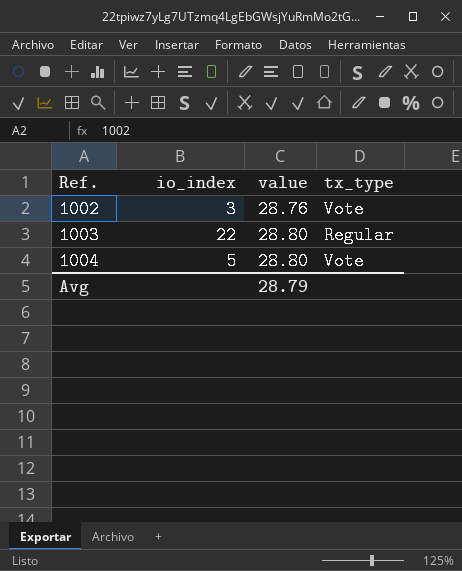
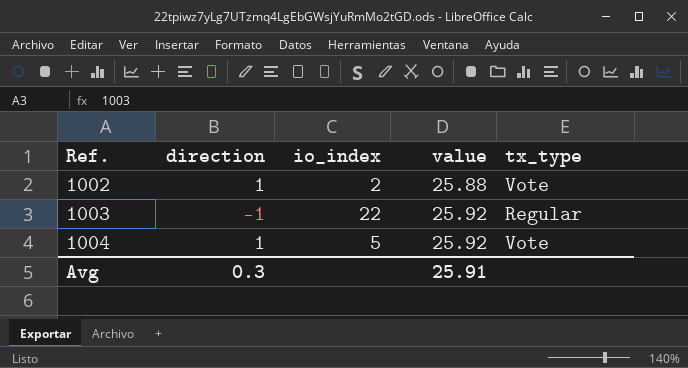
column direction | position: none -> 2
1002 | io_index: 3 -> 2
1002 | value: 28.76 -> 25.88
1003 | value: 28.80 -> 25.92
1004 | value: 28.80 -> 25.92
Avg | value: 28.79 -> 25.91

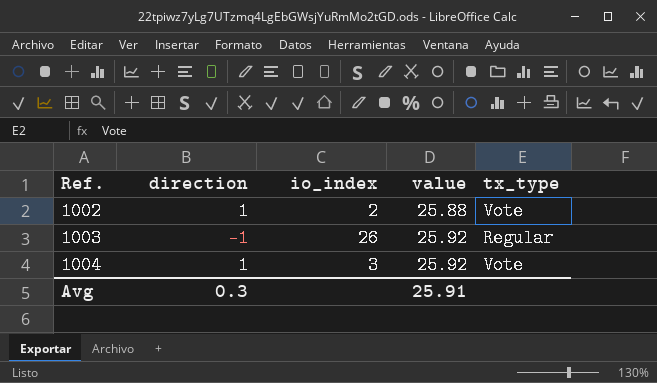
1003 | io_index: 22 -> 26
1004 | io_index: 5 -> 3

